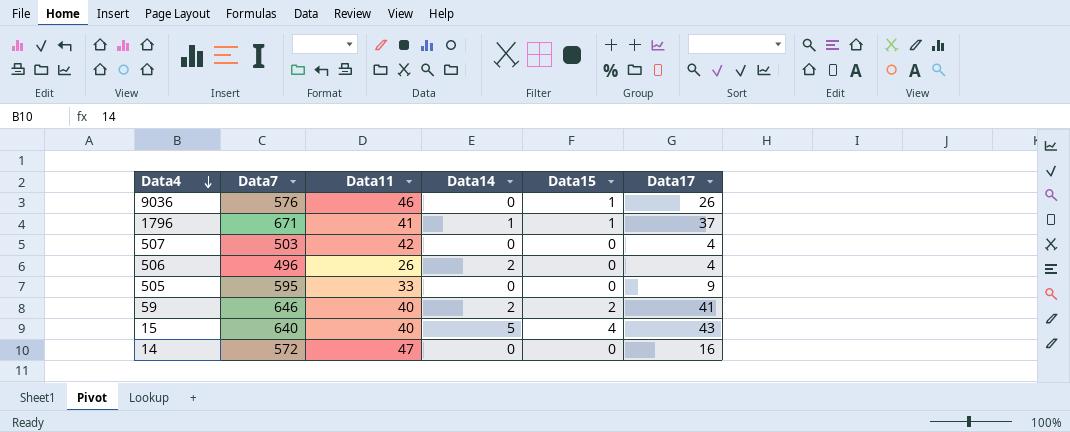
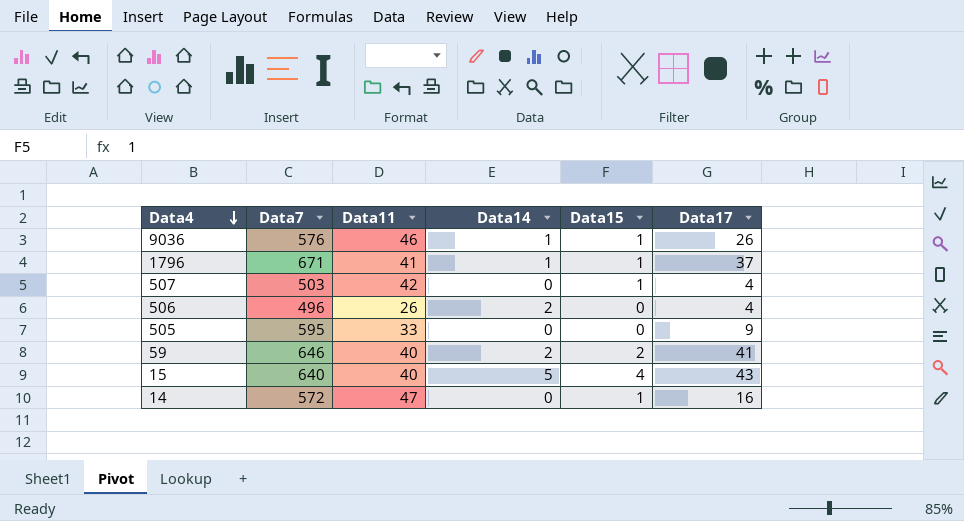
9036 | Data14: 0 -> 1
507 | Data15: 0 -> 1
14 | Data15: 0 -> 1

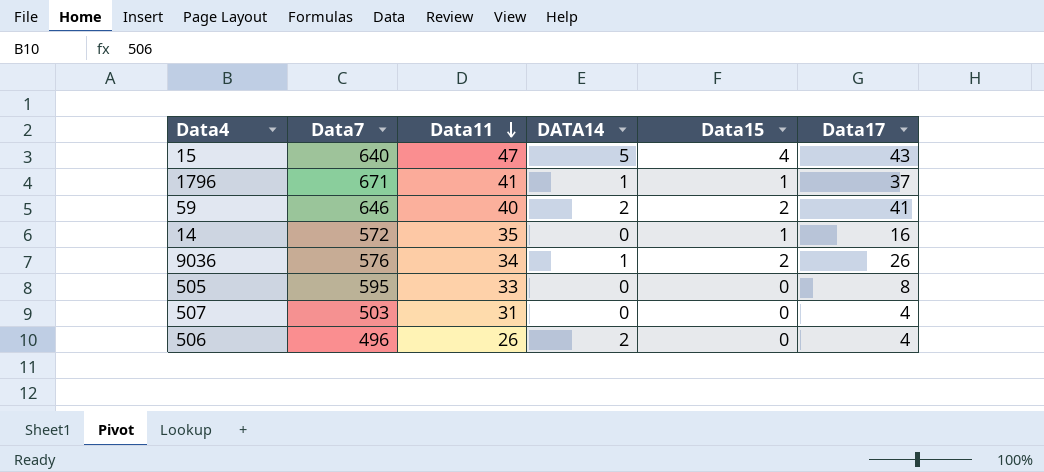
row order: Data4 descending -> Data11 descending
column name: Data14 -> DATA14
15 | Data11: 40 -> 47
14 | Data11: 47 -> 35
9036 | Data11: 46 -> 34
9036 | Data15: 1 -> 2
505 | Data17: 9 -> 8
507 | Data11: 42 -> 31
507 | Data15: 1 -> 0

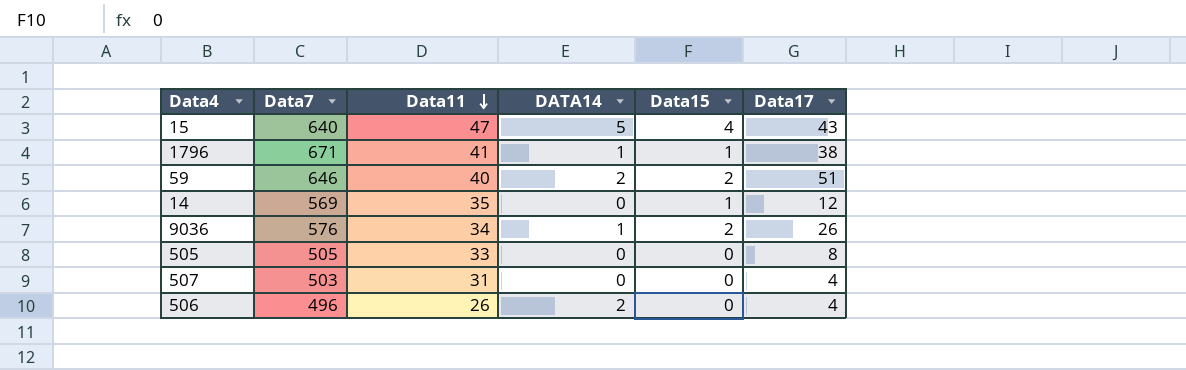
1796 | Data17: 37 -> 38
59 | Data17: 41 -> 51
14 | Data7: 572 -> 569
14 | Data17: 16 -> 12
505 | Data7: 595 -> 505

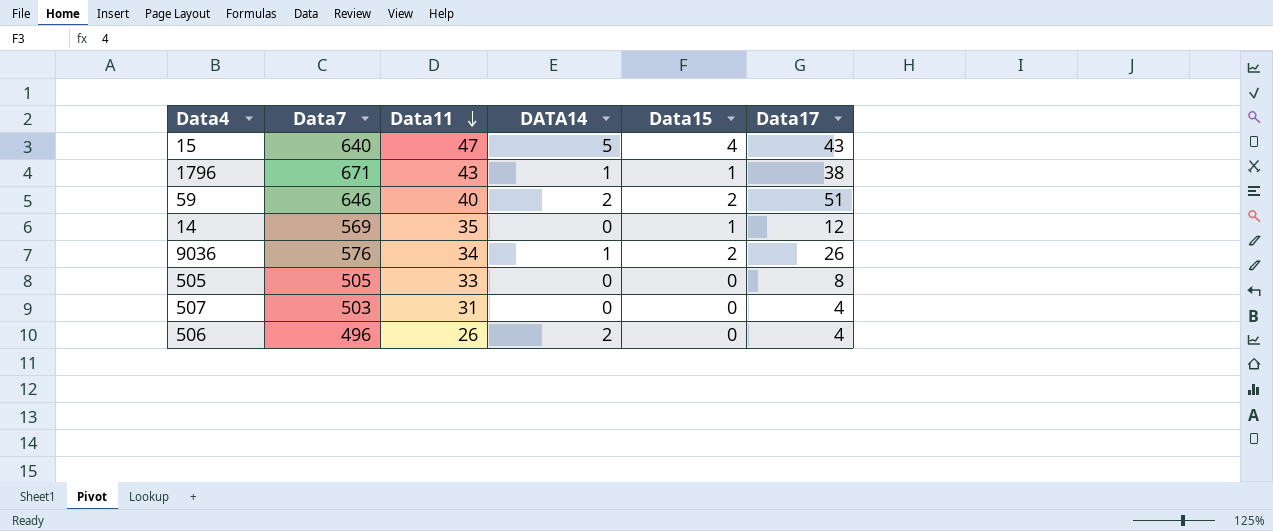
1796 | Data11: 41 -> 43

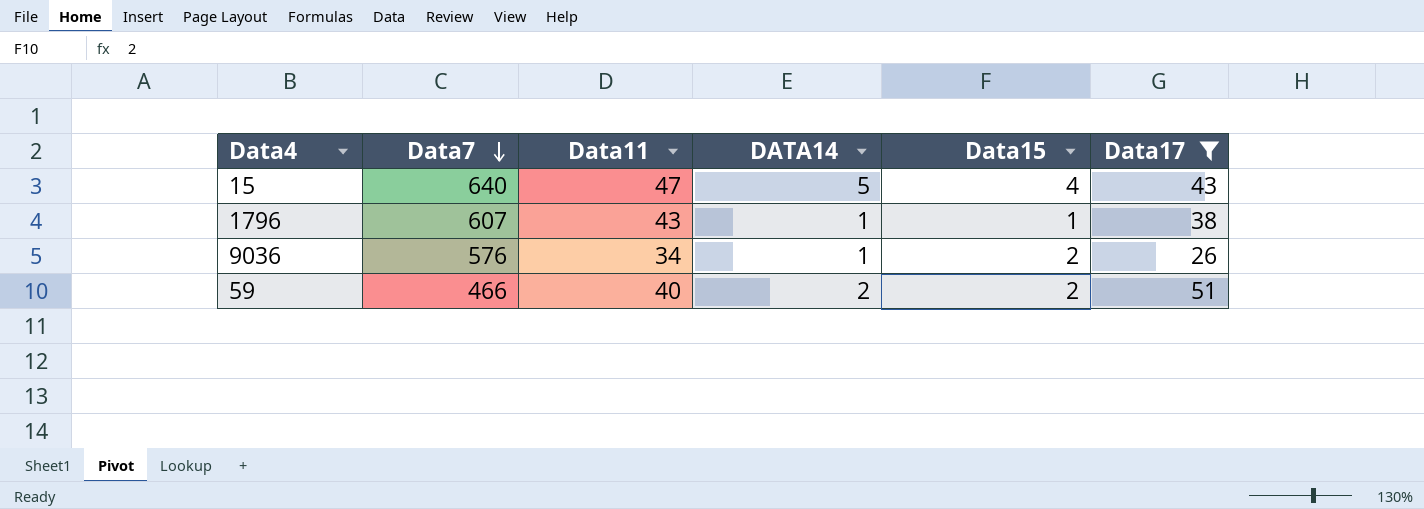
filter: none -> Data17 >= 26
row order: Data11 descending -> Data7 descending
1796 | Data7: 671 -> 607
59 | Data7: 646 -> 466

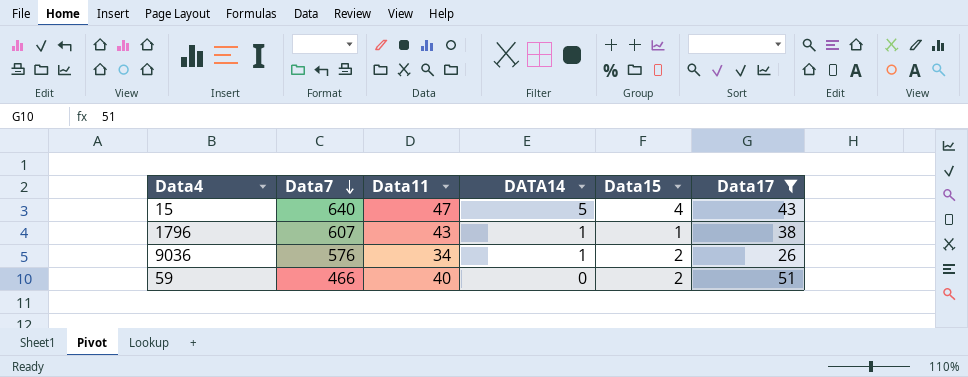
59 | DATA14: 2 -> 0

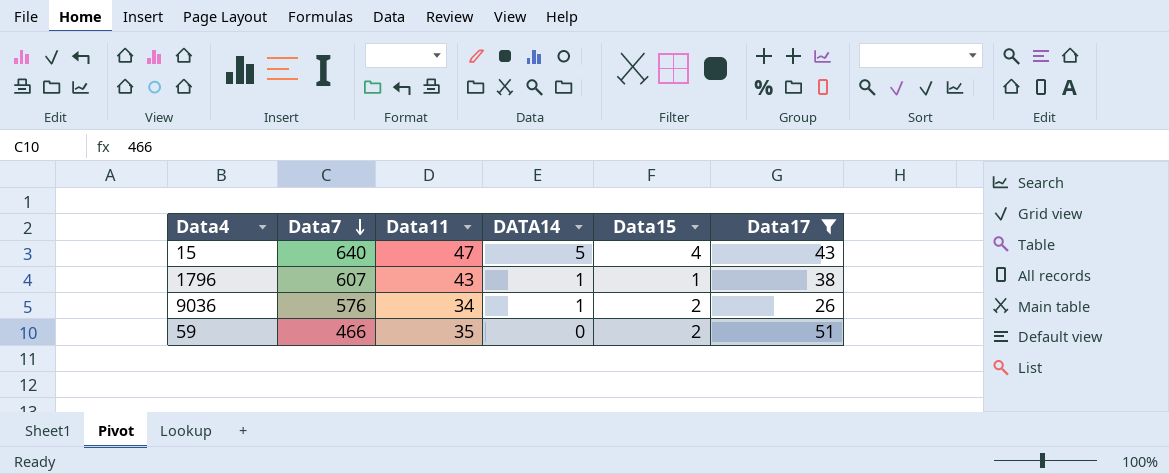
59 | Data11: 40 -> 35

